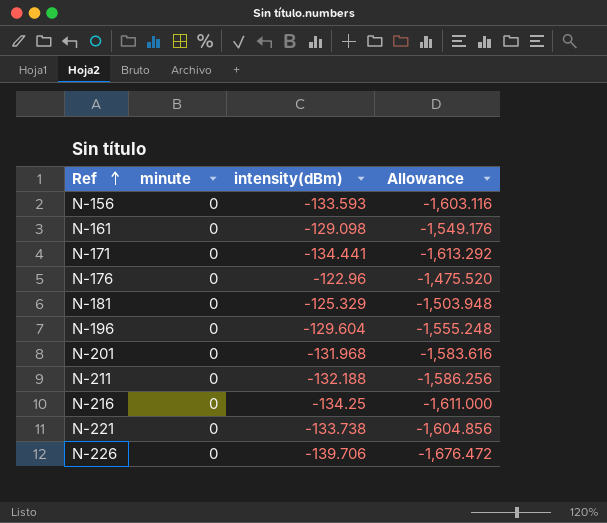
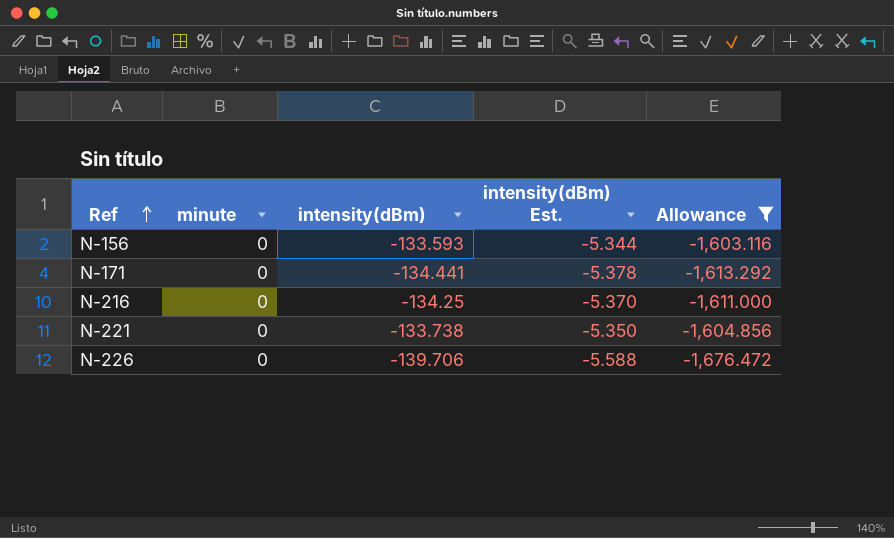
filter: none -> Allowance <= -1,603.116
column intensity(dBm) Est. | formula: none -> [intensity(dBm)] * 0.04

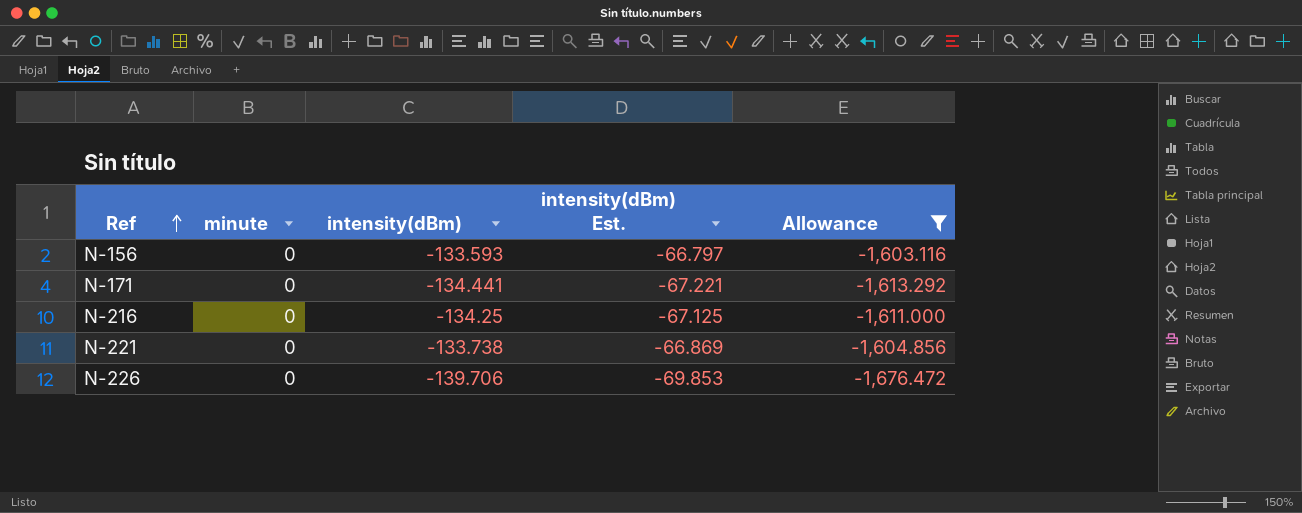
column intensity(dBm) Est. | formula: [intensity(dBm)] * 0.04 -> [intensity(dBm)] * 0.5

